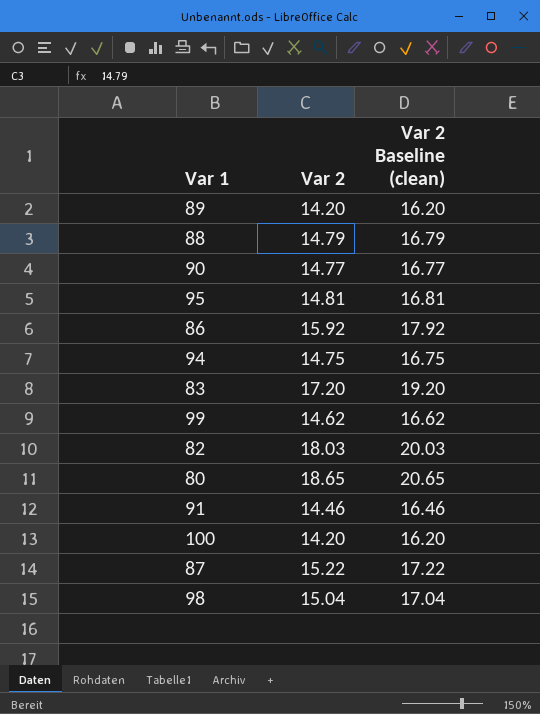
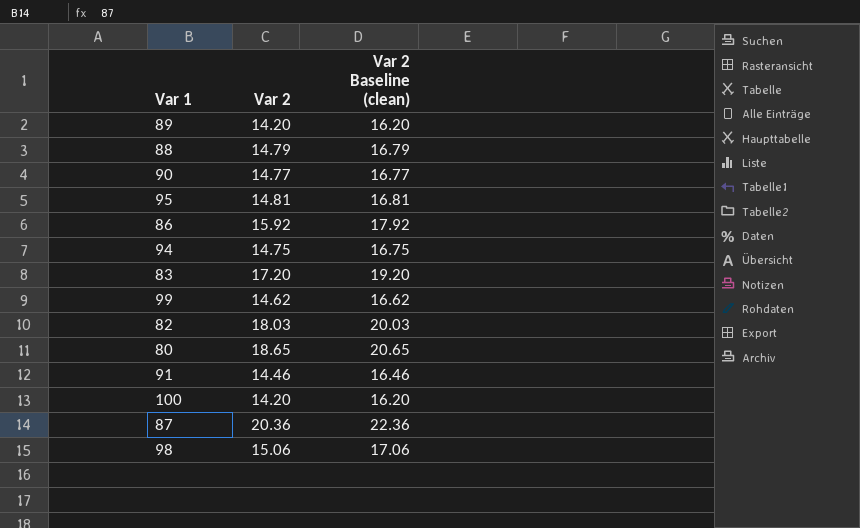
87 | Var 2: 15.22 -> 20.36
87 | Var 2 Baseline (clean): 17.22 -> 22.36
98 | Var 2: 15.04 -> 15.06
98 | Var 2 Baseline (clean): 17.04 -> 17.06

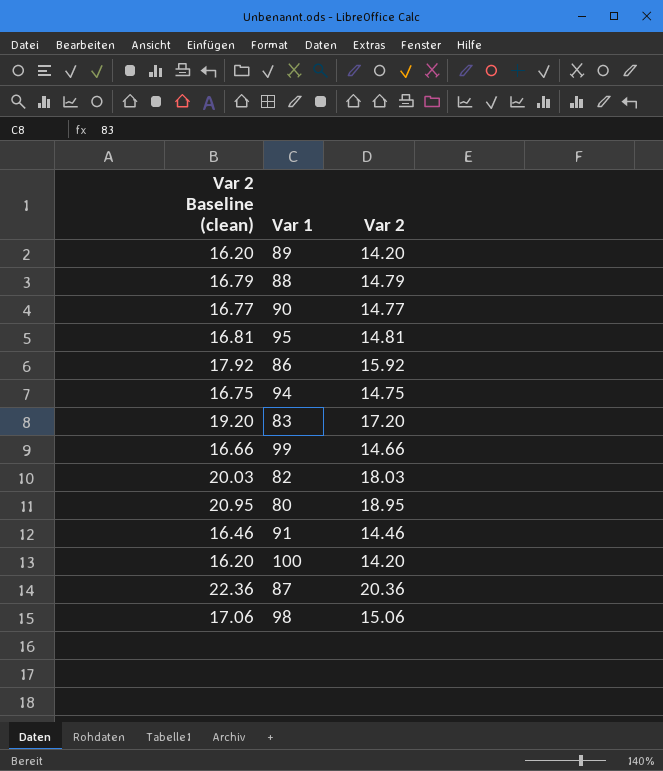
column Var 2 Baseline (clean) | position: 3 -> 1
99 | Var 2 Baseline (clean): 16.62 -> 16.66
99 | Var 2: 14.62 -> 14.66
80 | Var 2 Baseline (clean): 20.65 -> 20.95
80 | Var 2: 18.65 -> 18.95

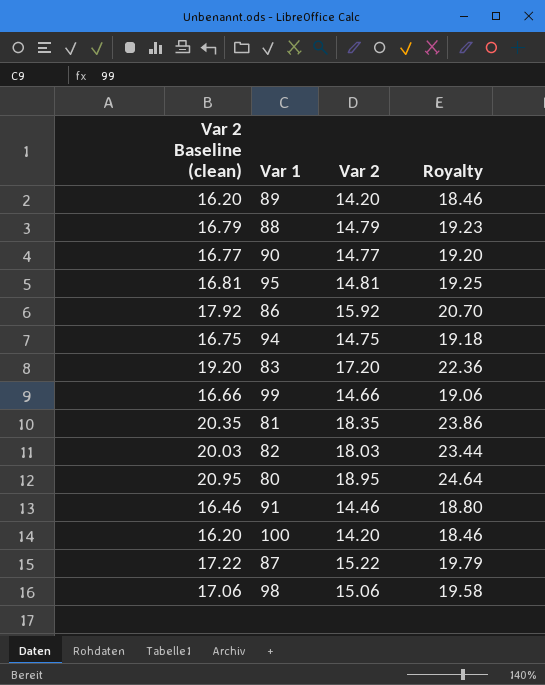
column Royalty | formula: none -> [Var 2] * 1.3
row 81: none -> 20.35 | 18.35 | 23.86
87 | Var 2 Baseline (clean): 22.36 -> 17.22
87 | Var 2: 20.36 -> 15.22

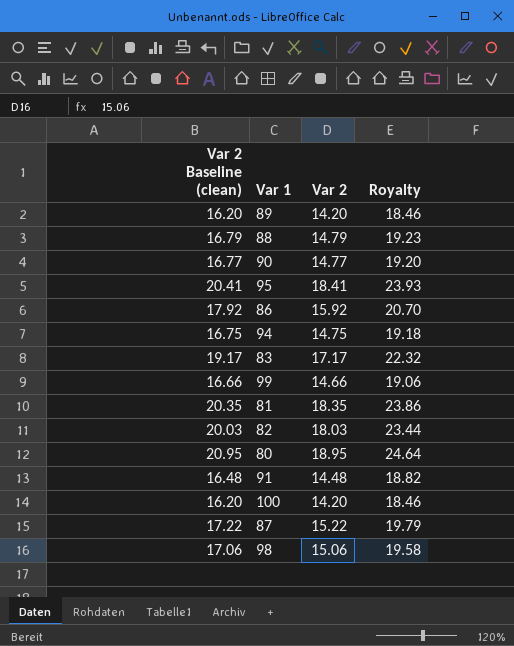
95 | Var 2 Baseline (clean): 16.81 -> 20.41
95 | Var 2: 14.81 -> 18.41
95 | Royalty: 19.25 -> 23.93
83 | Var 2 Baseline (clean): 19.20 -> 19.17
83 | Var 2: 17.20 -> 17.17
83 | Royalty: 22.36 -> 22.32
91 | Var 2 Baseline (clean): 16.46 -> 16.48
91 | Var 2: 14.46 -> 14.48
91 | Royalty: 18.80 -> 18.82

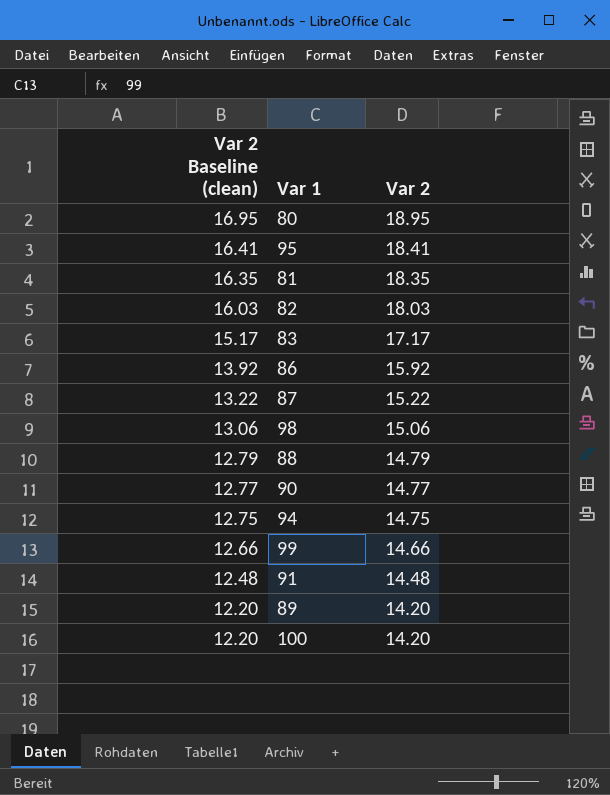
row order: none -> Var 2 Baseline (clean) descending
column Royalty | formula: [Var 2] * 1.3 -> none
column Var 2 Baseline (clean) | formula: [Var 2] + 2 -> [Var 2] - 2

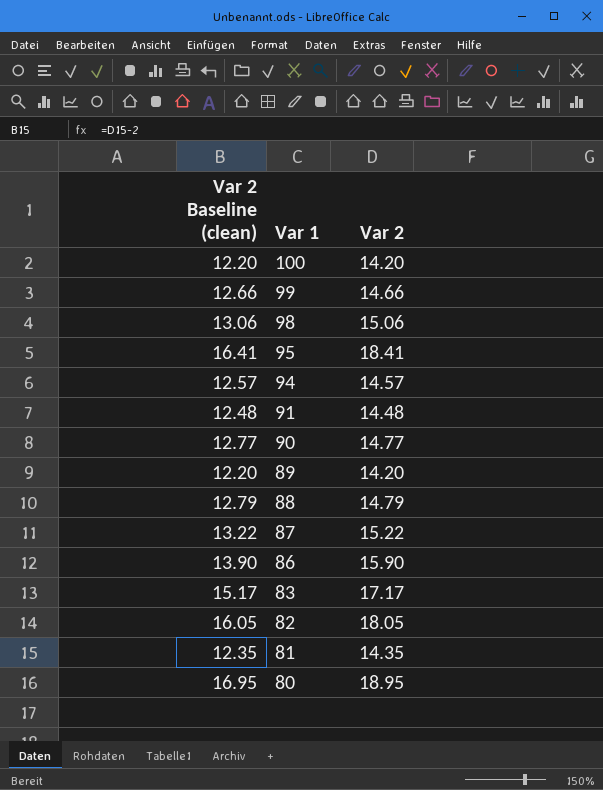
row order: Var 2 Baseline (clean) descending -> Var 1 descending
94 | Var 2 Baseline (clean): 12.75 -> 12.57
94 | Var 2: 14.75 -> 14.57
86 | Var 2 Baseline (clean): 13.92 -> 13.90
86 | Var 2: 15.92 -> 15.90
82 | Var 2 Baseline (clean): 16.03 -> 16.05
82 | Var 2: 18.03 -> 18.05
81 | Var 2 Baseline (clean): 16.35 -> 12.35
81 | Var 2: 18.35 -> 14.35

